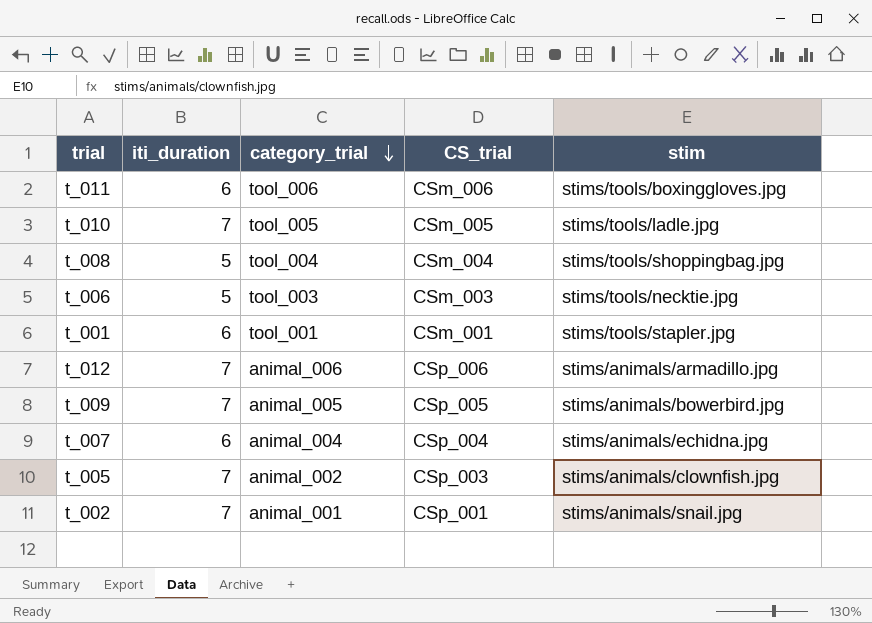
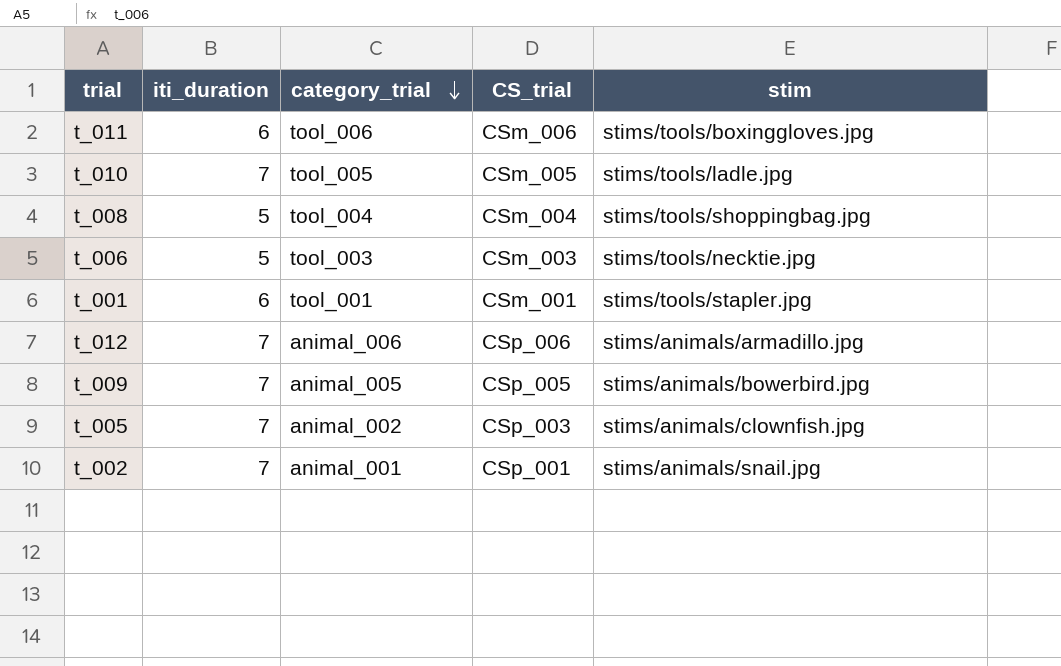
row t_007: 6 | animal_004 | CSp_004 | stims/animals/echidna.jpg -> none

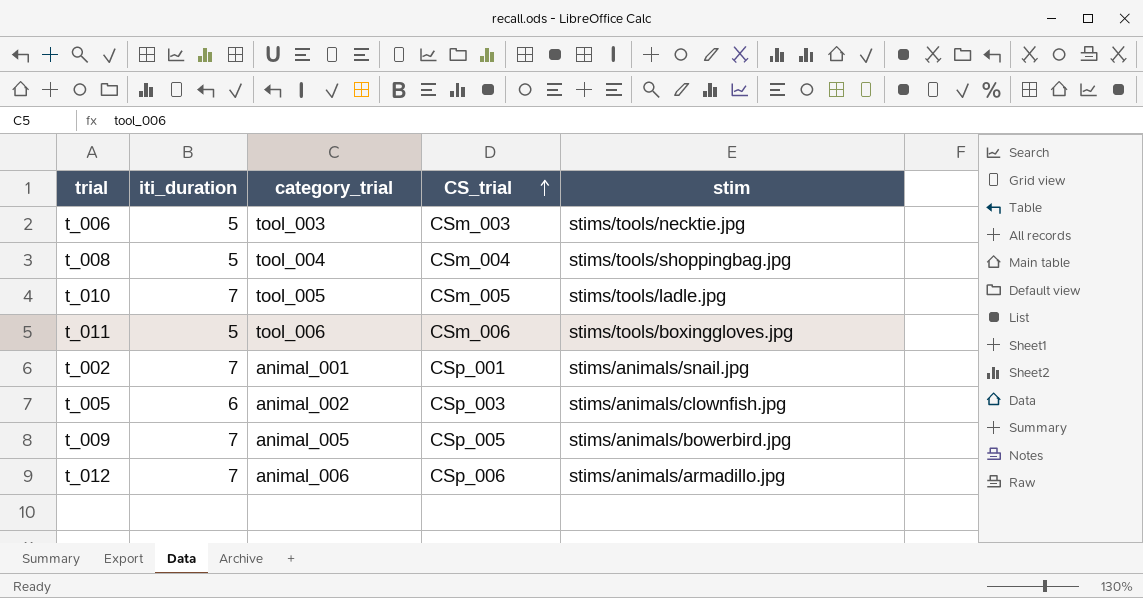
row order: category_trial descending -> CS_trial ascending
row t_001: 6 | tool_001 | CSm_001 | stims/tools/stapler.jpg -> none
t_011 | iti_duration: 6 -> 5
t_005 | iti_duration: 7 -> 6

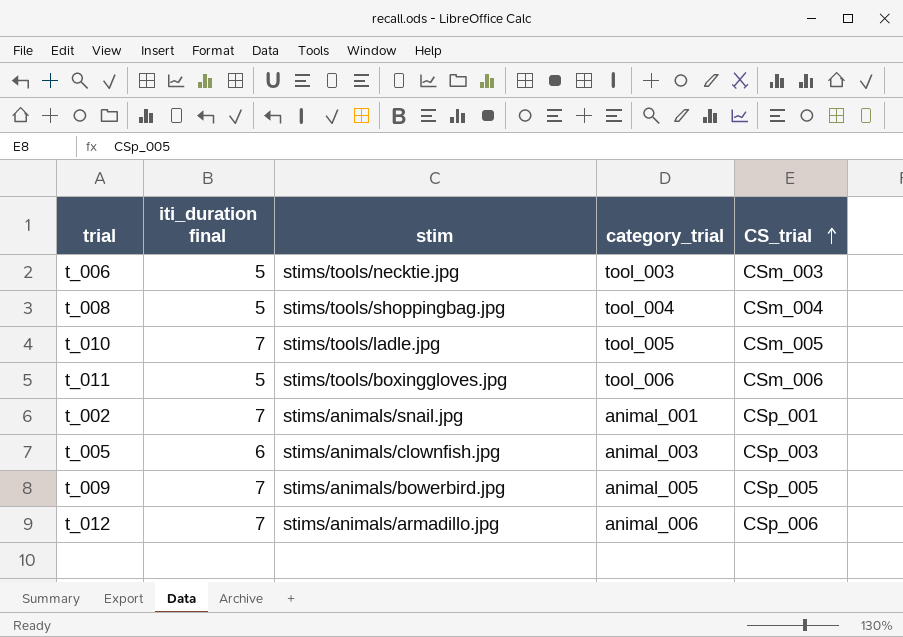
column name: iti_duration -> iti_duration final
column stim | position: 5 -> 3
t_005 | category_trial: animal_002 -> animal_003

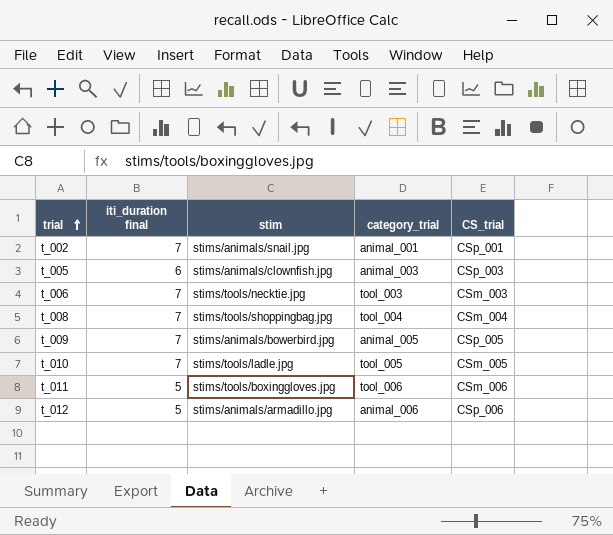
row order: CS_trial ascending -> trial ascending
t_006 | iti_duration final: 5 -> 7
t_008 | iti_duration final: 5 -> 7
t_012 | iti_duration final: 7 -> 5

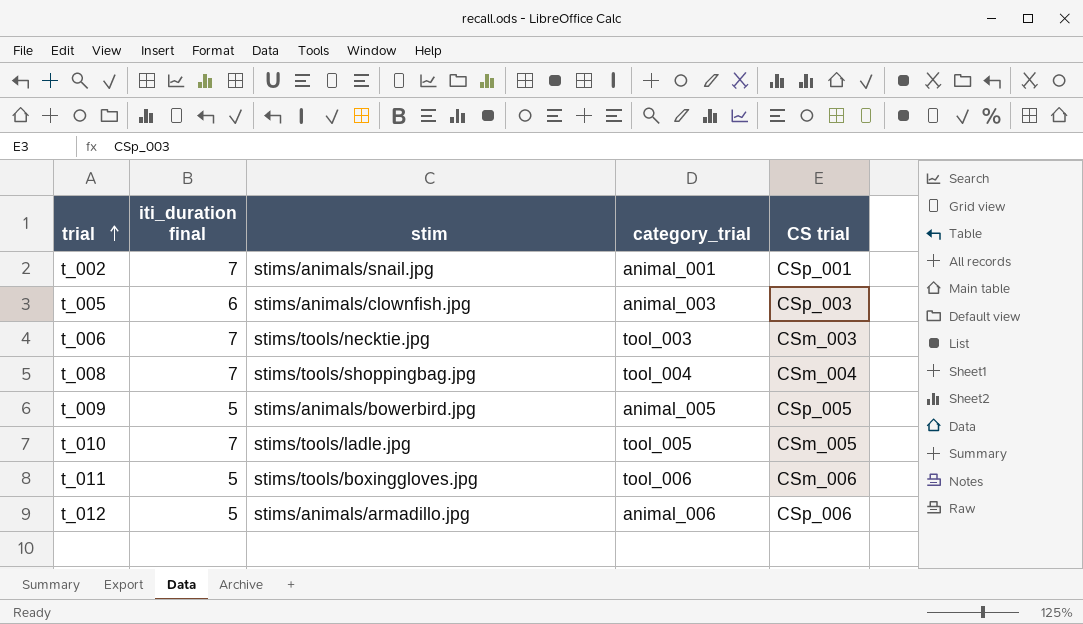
column name: CS_trial -> CS trial
t_009 | iti_duration final: 7 -> 5

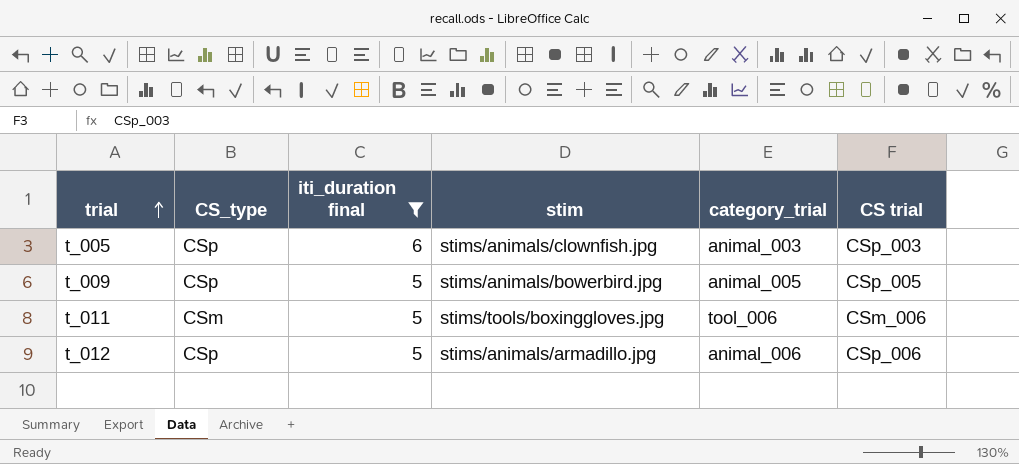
filter: none -> iti_duration final != 7
column CS_type | position: none -> 2

